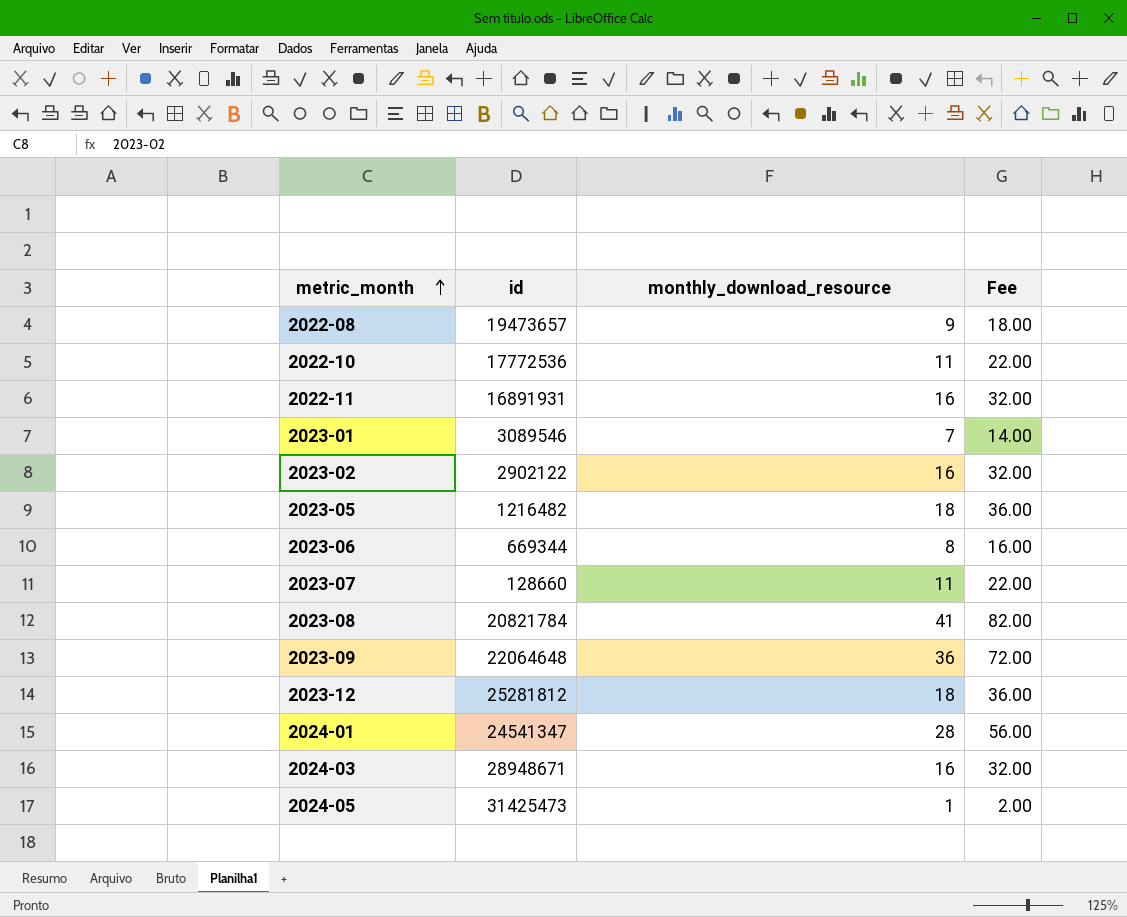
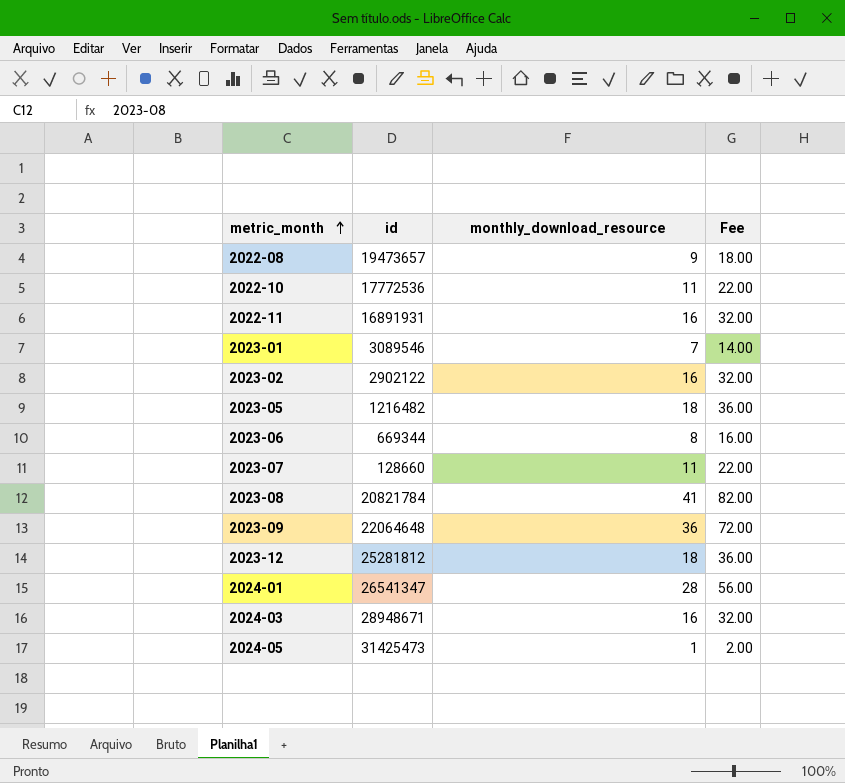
2024-01 | id: 24541347 -> 26541347

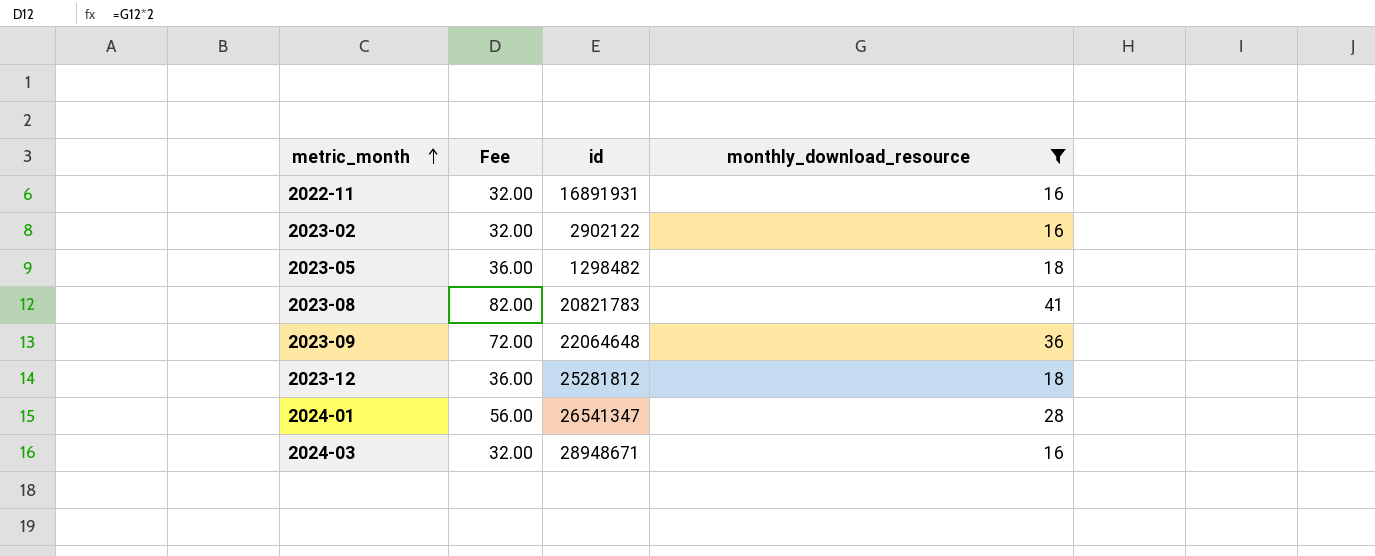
filter: none -> monthly_download_resource >= 16
column Fee | position: 4 -> 2
2023-05 | id: 1216482 -> 1298482
2023-08 | id: 20821784 -> 20821783

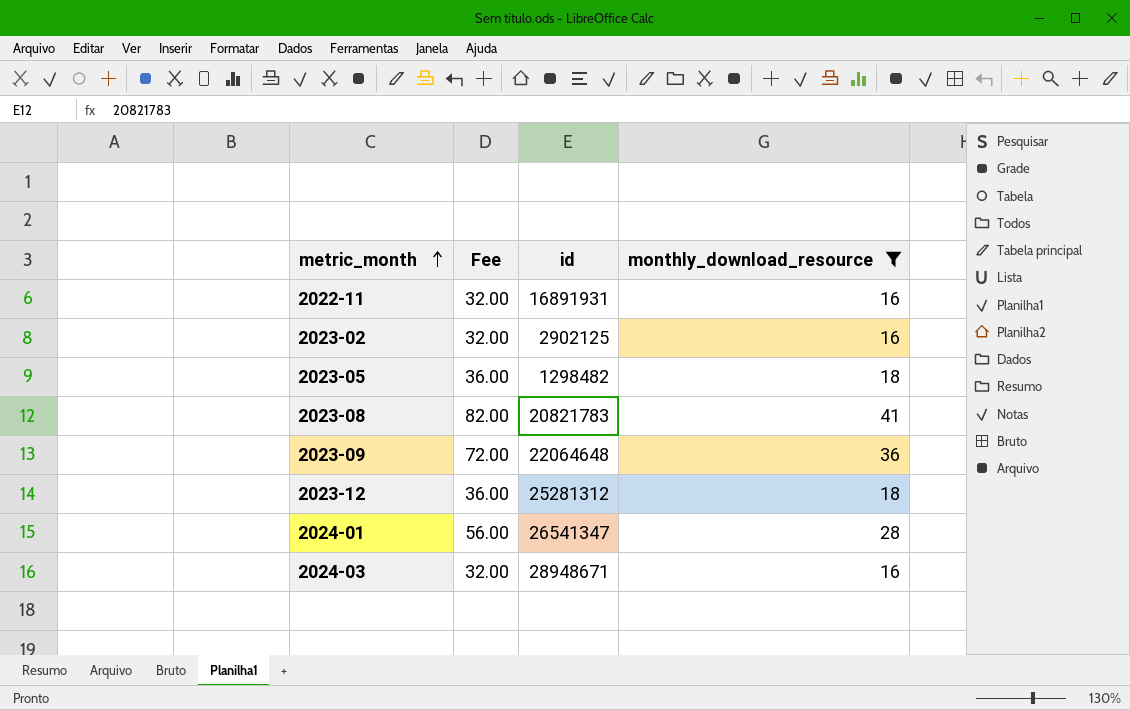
2023-02 | id: 2902122 -> 2902125
2023-12 | id: 25281812 -> 25281312

